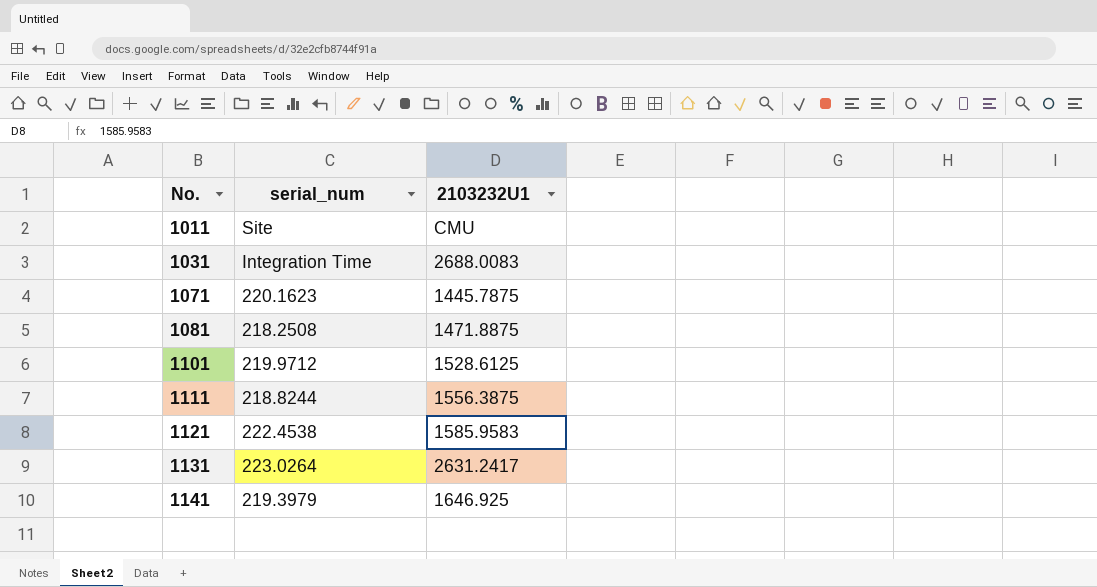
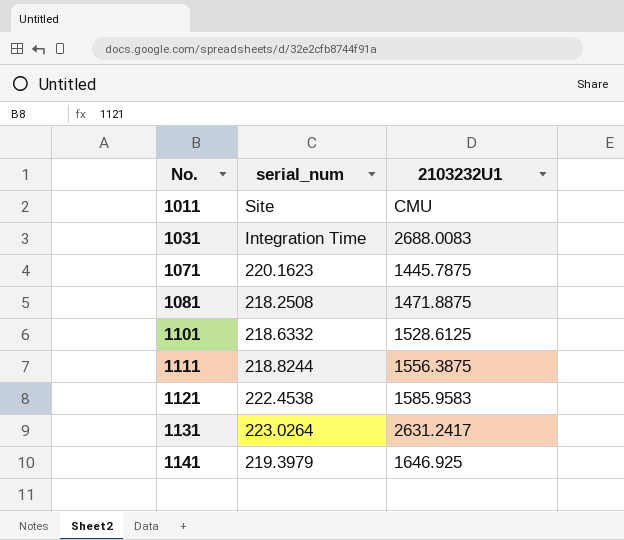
1101 | serial_num: 219.9712 -> 218.6332

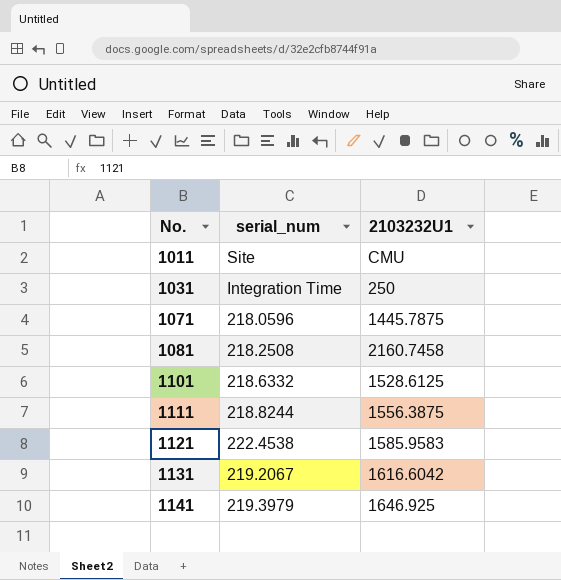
1031 | 2103232U1: 2688.0083 -> 250
1071 | serial_num: 220.1623 -> 218.0596
1081 | 2103232U1: 1471.8875 -> 2160.7458
1131 | serial_num: 223.0264 -> 219.2067
1131 | 2103232U1: 2631.2417 -> 1616.6042

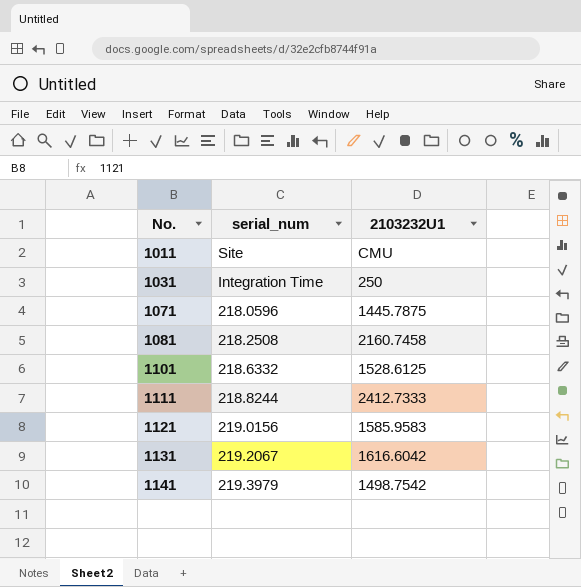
1111 | 2103232U1: 1556.3875 -> 2412.7333
1121 | serial_num: 222.4538 -> 219.0156
1141 | 2103232U1: 1646.925 -> 1498.7542

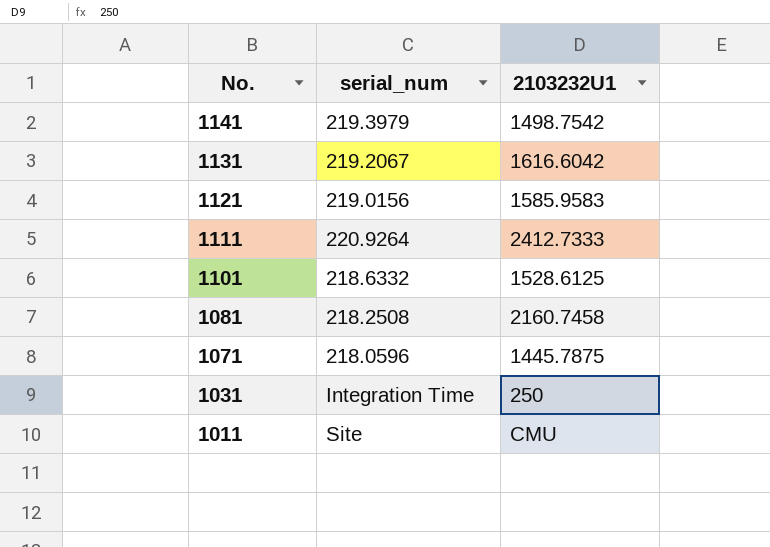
row order: No. ascending -> No. descending
1111 | serial_num: 218.8244 -> 220.9264

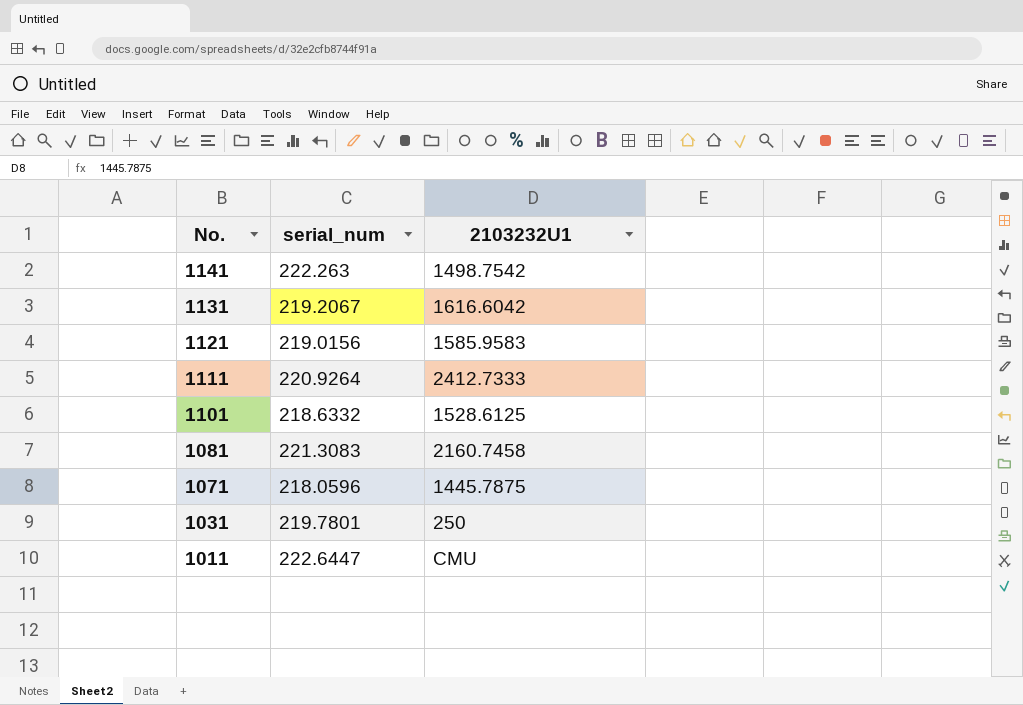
1141 | serial_num: 219.3979 -> 222.263
1081 | serial_num: 218.2508 -> 221.3083
1031 | serial_num: Integration Time -> 219.7801
1011 | serial_num: Site -> 222.6447

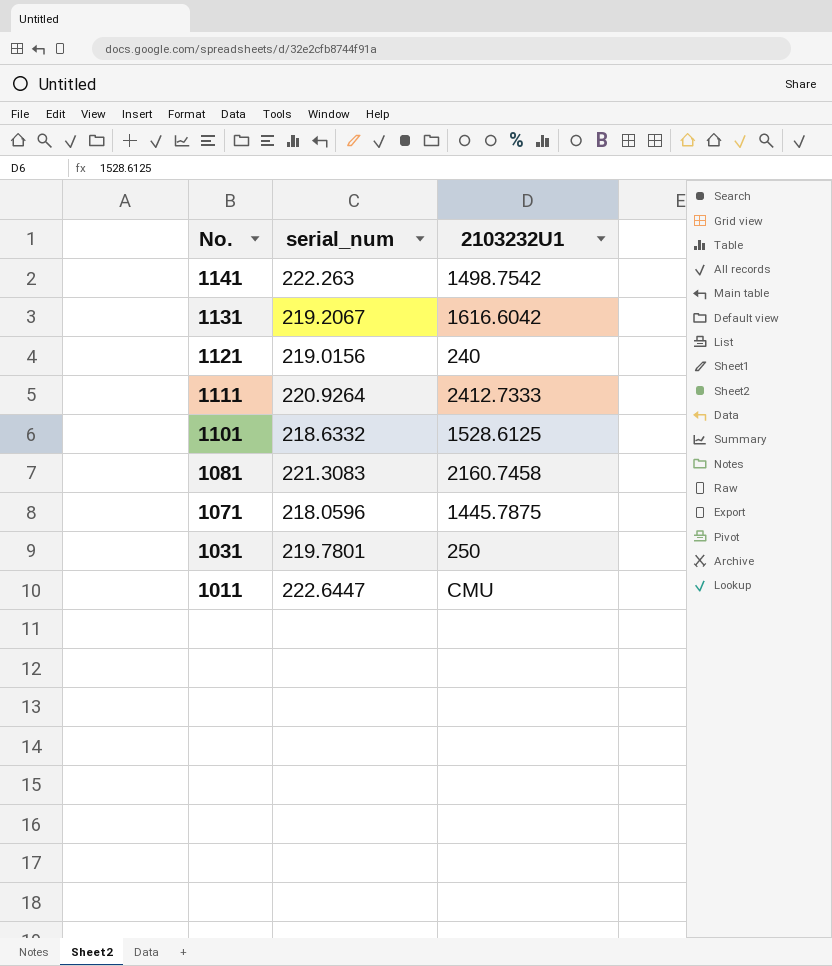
1121 | 2103232U1: 1585.9583 -> 240

